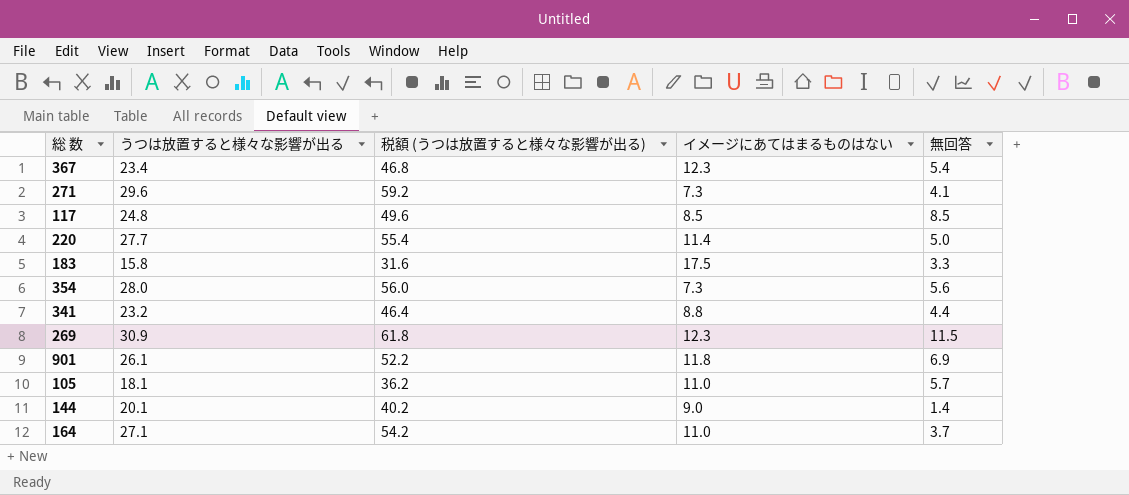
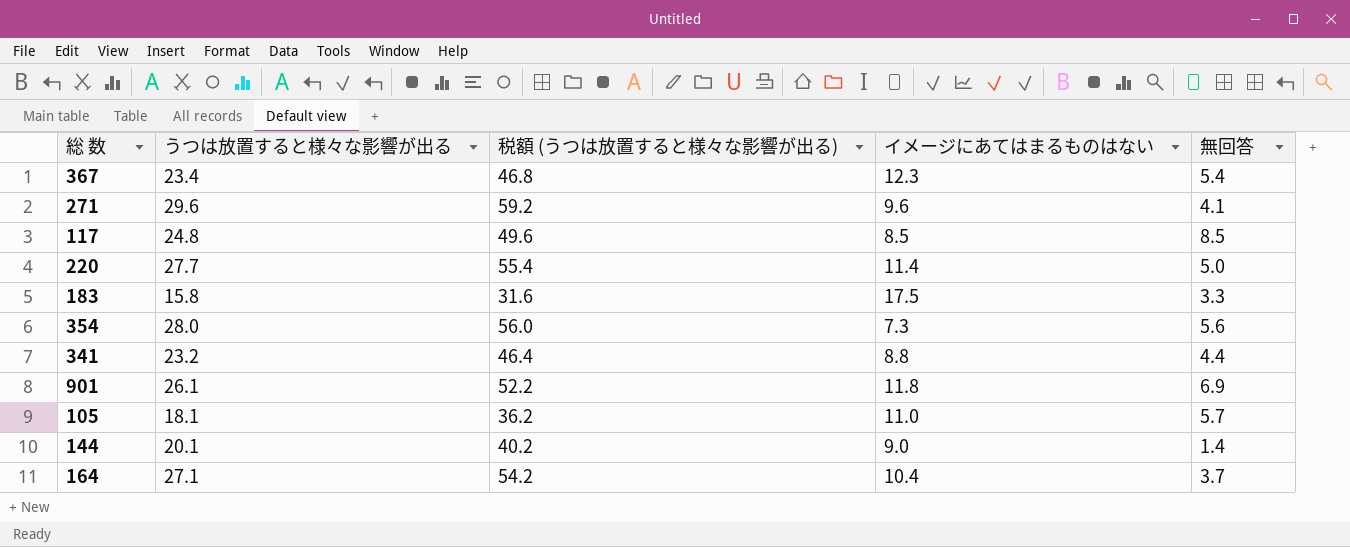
row 269: 30.9 | 61.8 | 12.3 | 11.5 -> none
271 | イメージにあてはまるものはない: 7.3 -> 9.6
164 | イメージにあてはまるものはない: 11.0 -> 10.4

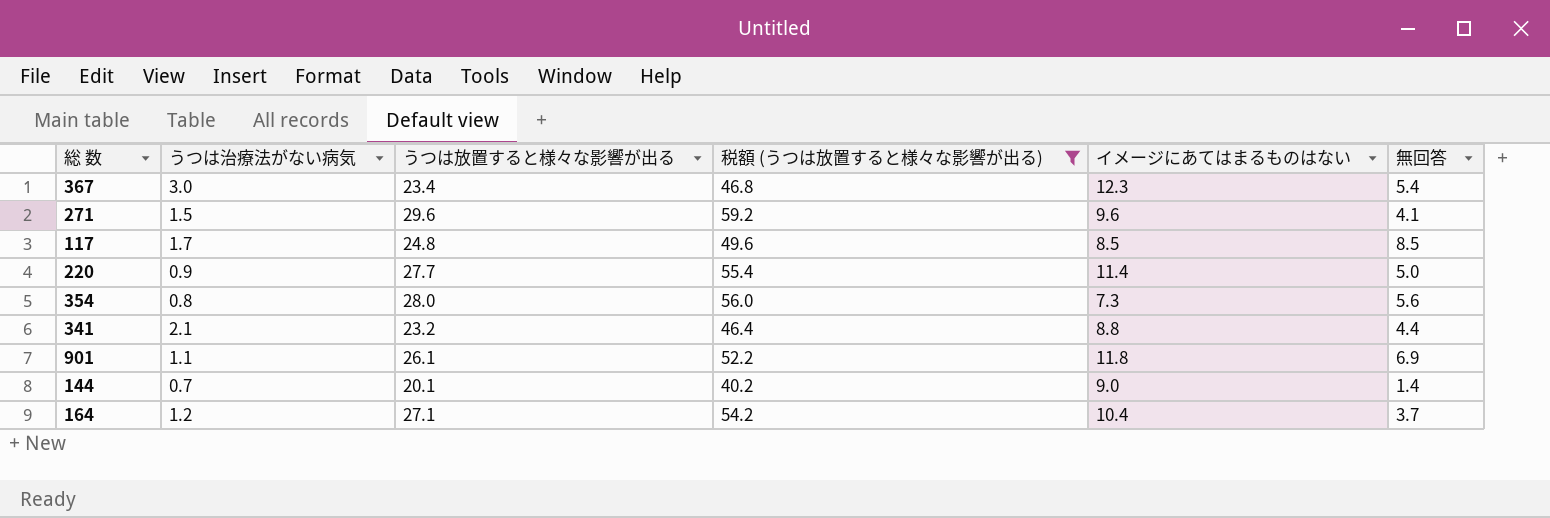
filter: none -> 税額 (うつは放置すると様々な影響が出る) >= 40.2
column うつは治療法がない病気 | position: none -> 2

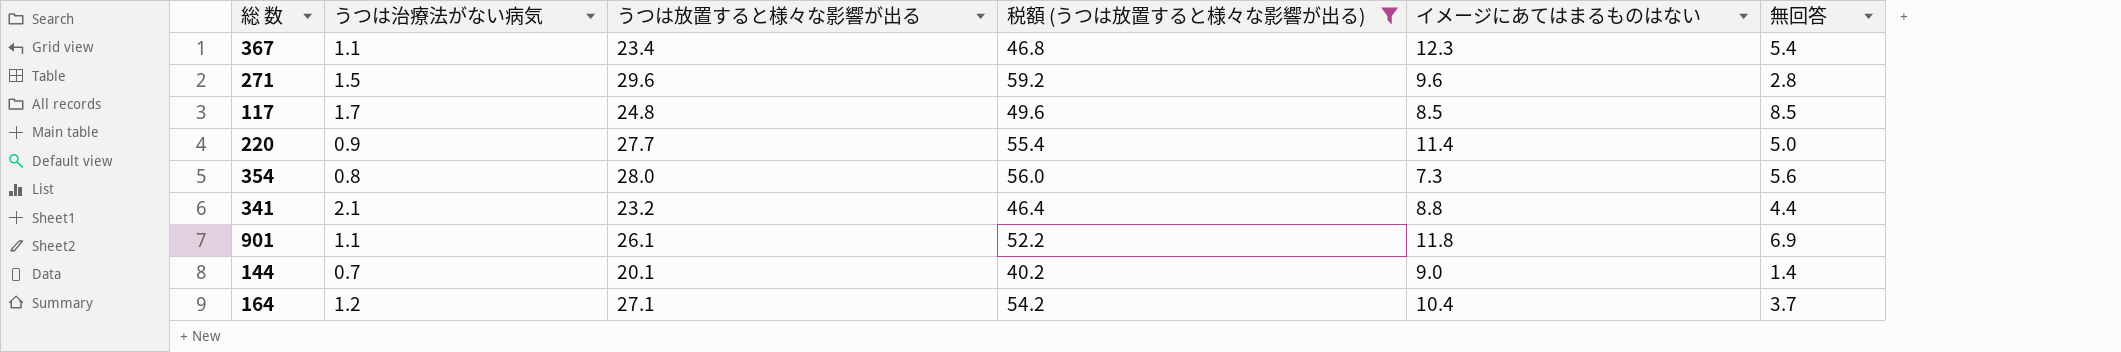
367 | うつは治療法がない病気: 3.0 -> 1.1
271 | 無回答: 4.1 -> 2.8

